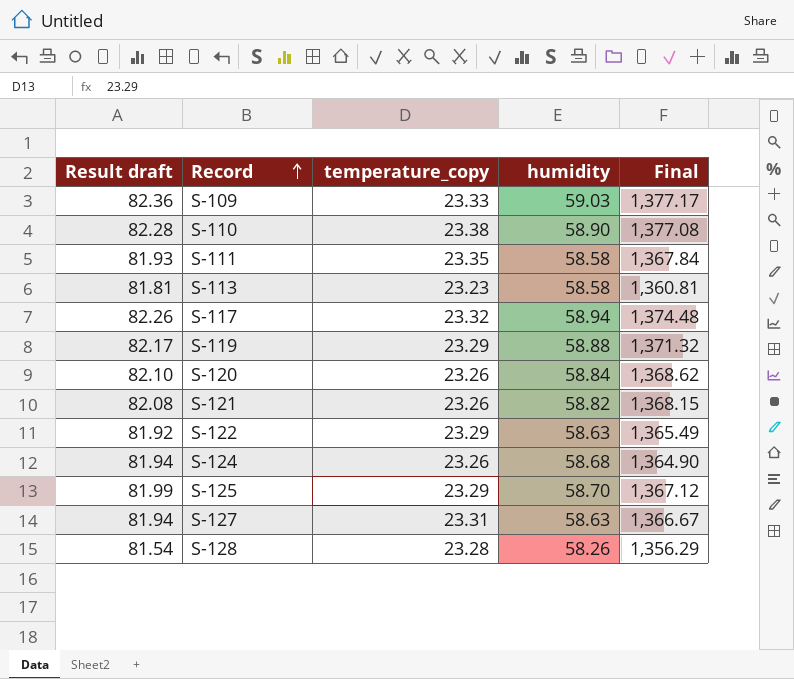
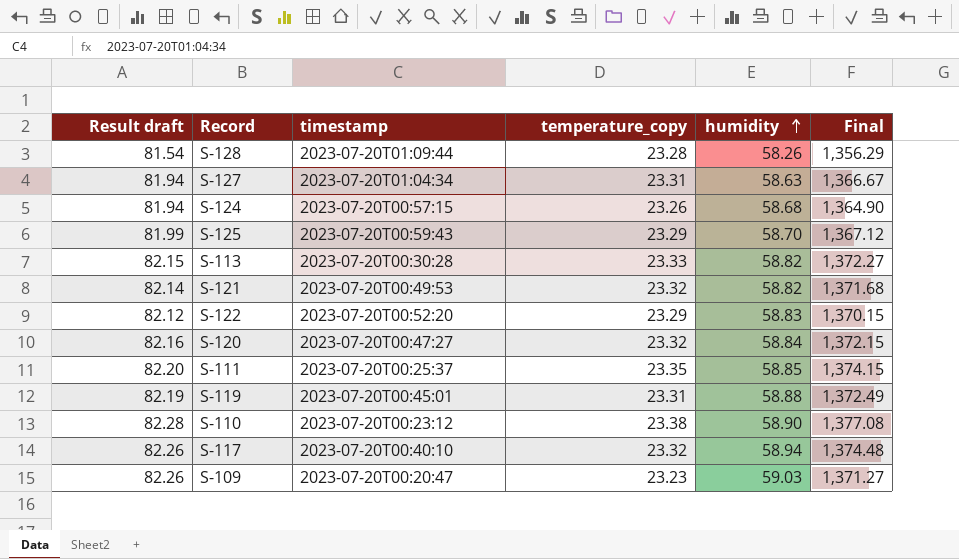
row order: Record ascending -> humidity ascending
column timestamp | position: none -> 3
S-113 | Result draft: 81.81 -> 82.15
S-113 | temperature_copy: 23.23 -> 23.33
S-113 | humidity: 58.58 -> 58.82
S-113 | Final: 1,360.81 -> 1,372.27
S-121 | Result draft: 82.08 -> 82.14
S-121 | temperature_copy: 23.26 -> 23.32
S-121 | Final: 1,368.15 -> 1,371.68
S-122 | Result draft: 81.92 -> 82.12
S-122 | humidity: 58.63 -> 58.83
S-122 | Final: 1,365.49 -> 1,370.15
S-120 | Result draft: 82.10 -> 82.16
S-120 | temperature_copy: 23.26 -> 23.32
S-120 | Final: 1,368.62 -> 1,372.15
S-111 | Result draft: 81.93 -> 82.20
S-111 | humidity: 58.58 -> 58.85
S-111 | Final: 1,367.84 -> 1,374.15
S-119 | Result draft: 82.17 -> 82.19
S-119 | temperature_copy: 23.29 -> 23.31
S-119 | Final: 1,371.32 -> 1,372.49
S-109 | Result draft: 82.36 -> 82.26
S-109 | temperature_copy: 23.33 -> 23.23
S-109 | Final: 1,377.17 -> 1,371.27

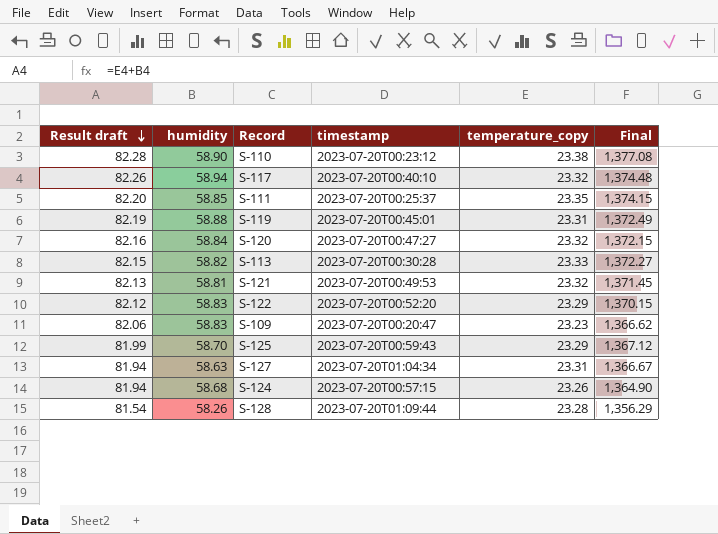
row order: humidity ascending -> Result draft descending
column humidity | position: 5 -> 2
S-121 | Result draft: 82.14 -> 82.13
S-121 | humidity: 58.82 -> 58.81
S-121 | Final: 1,371.68 -> 1,371.45
S-109 | Result draft: 82.26 -> 82.06
S-109 | humidity: 59.03 -> 58.83
S-109 | Final: 1,371.27 -> 1,366.62

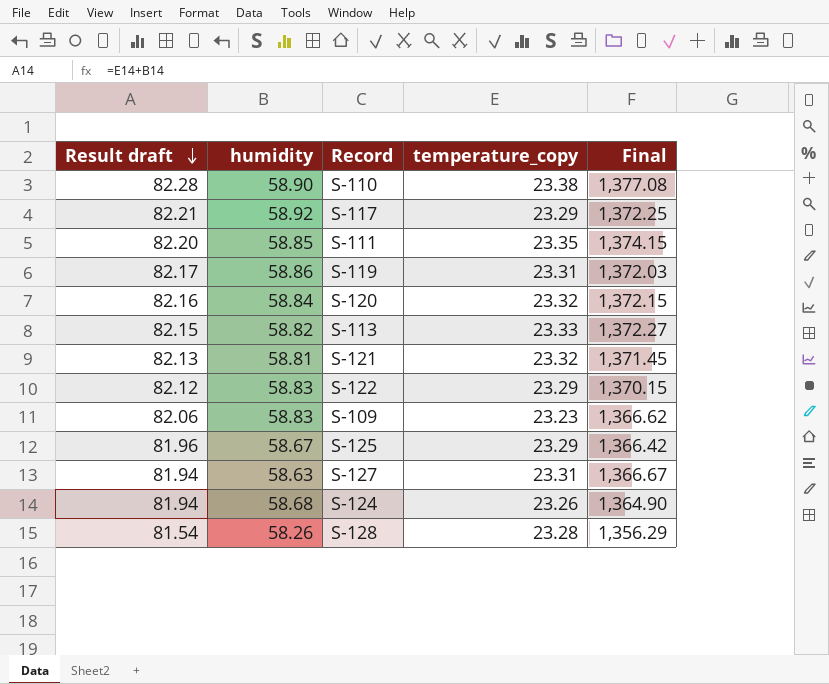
column timestamp | position: 4 -> none
S-117 | Result draft: 82.26 -> 82.21
S-117 | humidity: 58.94 -> 58.92
S-117 | temperature_copy: 23.32 -> 23.29
S-117 | Final: 1,374.48 -> 1,372.25
S-119 | Result draft: 82.19 -> 82.17
S-119 | humidity: 58.88 -> 58.86
S-119 | Final: 1,372.49 -> 1,372.03
S-125 | Result draft: 81.99 -> 81.96
S-125 | humidity: 58.70 -> 58.67
S-125 | Final: 1,367.12 -> 1,366.42

